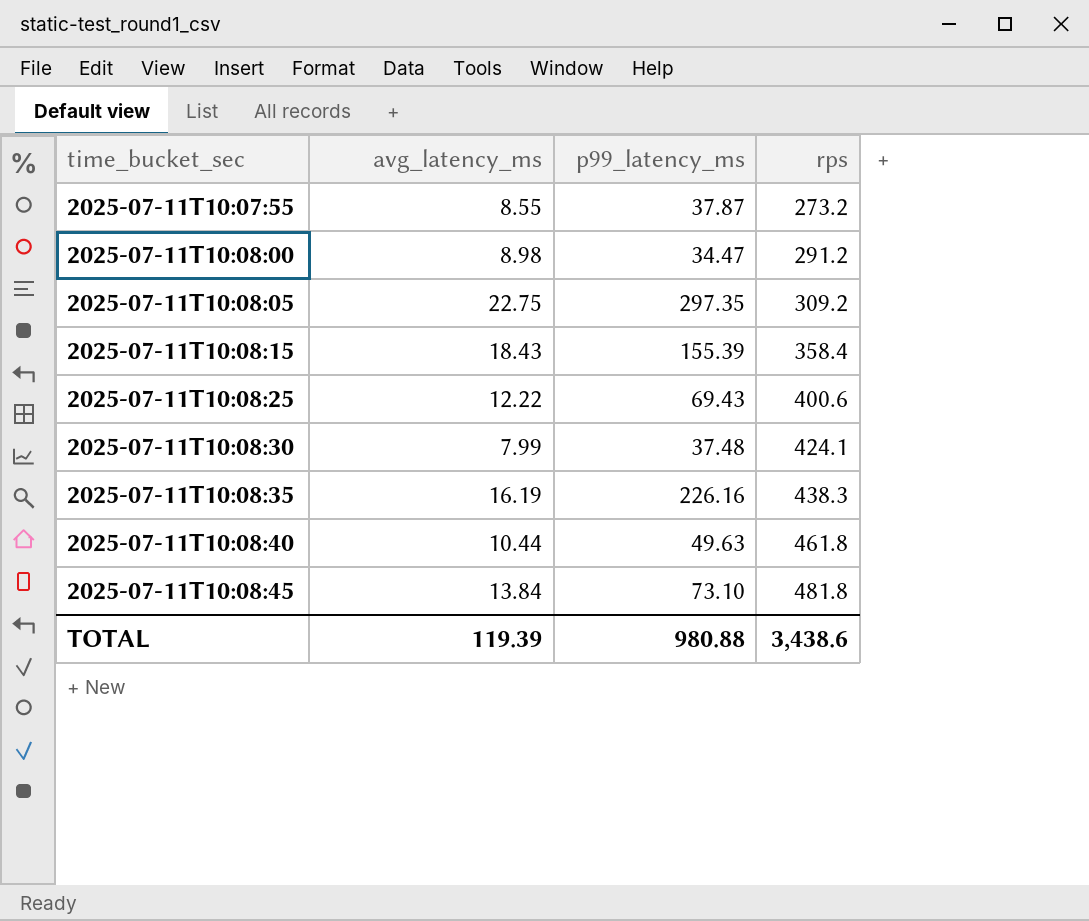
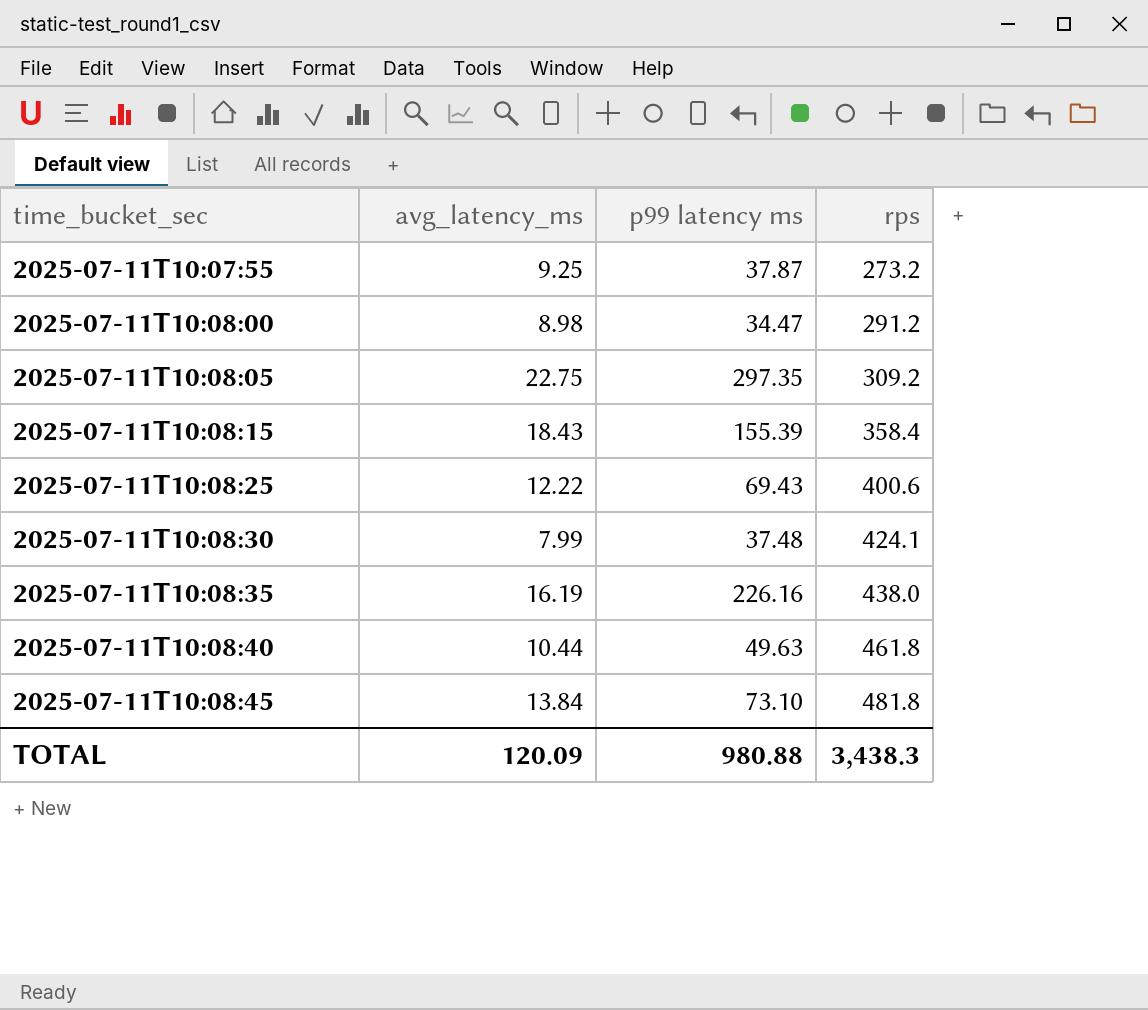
column name: p99_latency_ms -> p99 latency ms
2025-07-11T10:07:55 | avg_latency_ms: 8.55 -> 9.25
2025-07-11T10:08:35 | rps: 438.3 -> 438.0
TOTAL | avg_latency_ms: 119.39 -> 120.09
TOTAL | rps: 3,438.6 -> 3,438.3

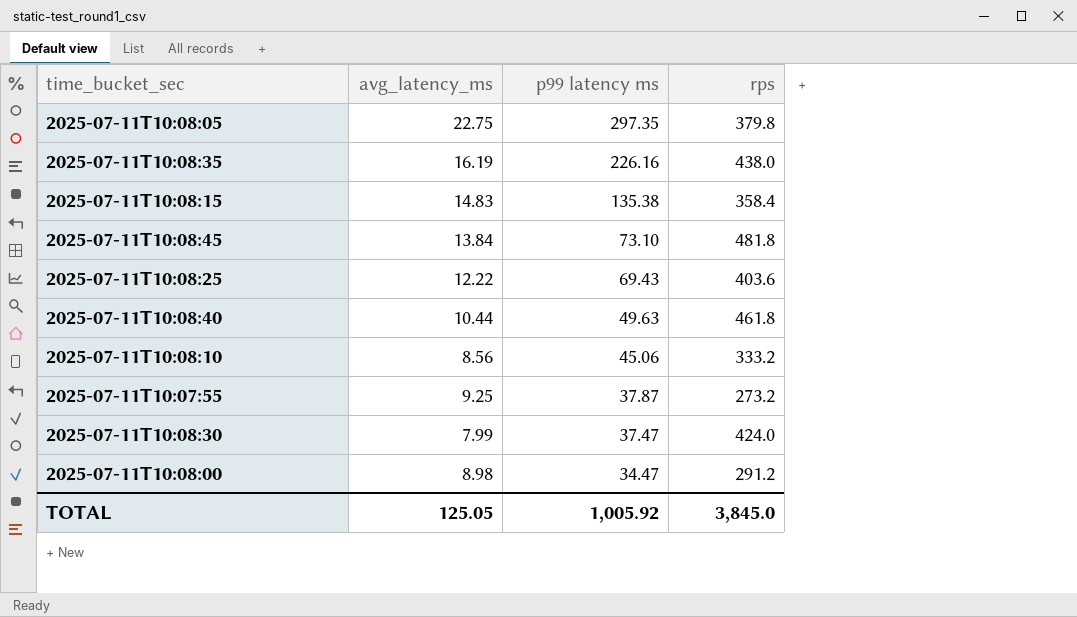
row order: time_bucket_sec ascending -> p99 latency ms descending
2025-07-11T10:08:05 | rps: 309.2 -> 379.8
2025-07-11T10:08:15 | avg_latency_ms: 18.43 -> 14.83
2025-07-11T10:08:15 | p99 latency ms: 155.39 -> 135.38
2025-07-11T10:08:25 | rps: 400.6 -> 403.6
row 2025-07-11T10:08:10: none -> 8.56 | 45.06 | 333.2
2025-07-11T10:08:30 | p99 latency ms: 37.48 -> 37.47
2025-07-11T10:08:30 | rps: 424.1 -> 424.0
TOTAL | avg_latency_ms: 120.09 -> 125.05
TOTAL | p99 latency ms: 980.88 -> 1,005.92
TOTAL | rps: 3,438.3 -> 3,845.0

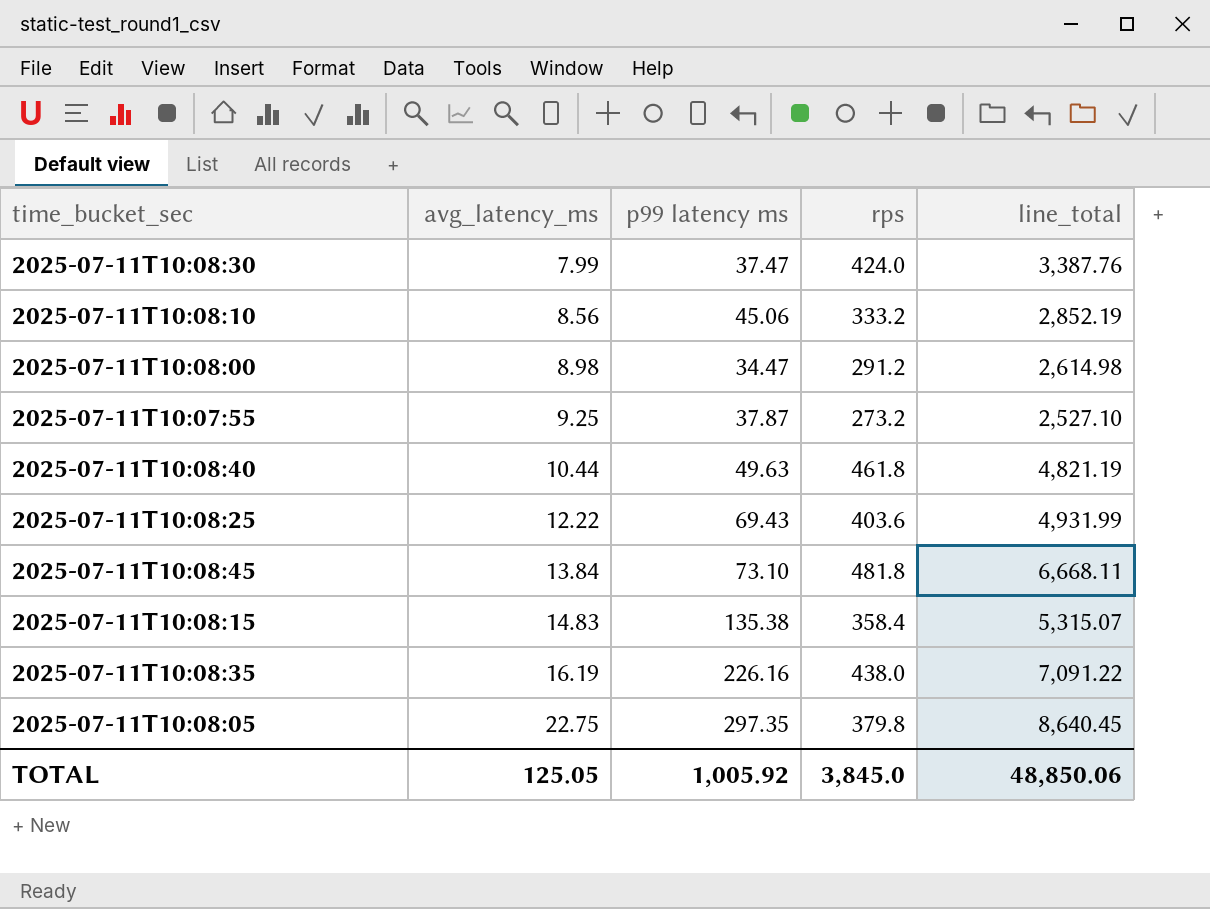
row order: p99 latency ms descending -> avg_latency_ms ascending
column line_total | formula: none -> [avg_latency_ms] * [rps]

